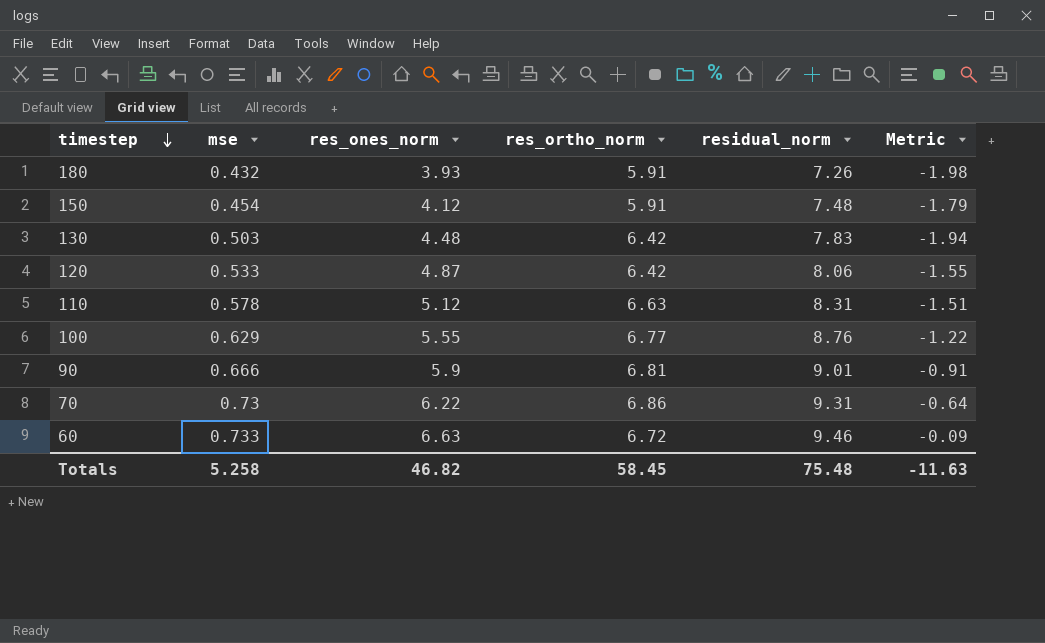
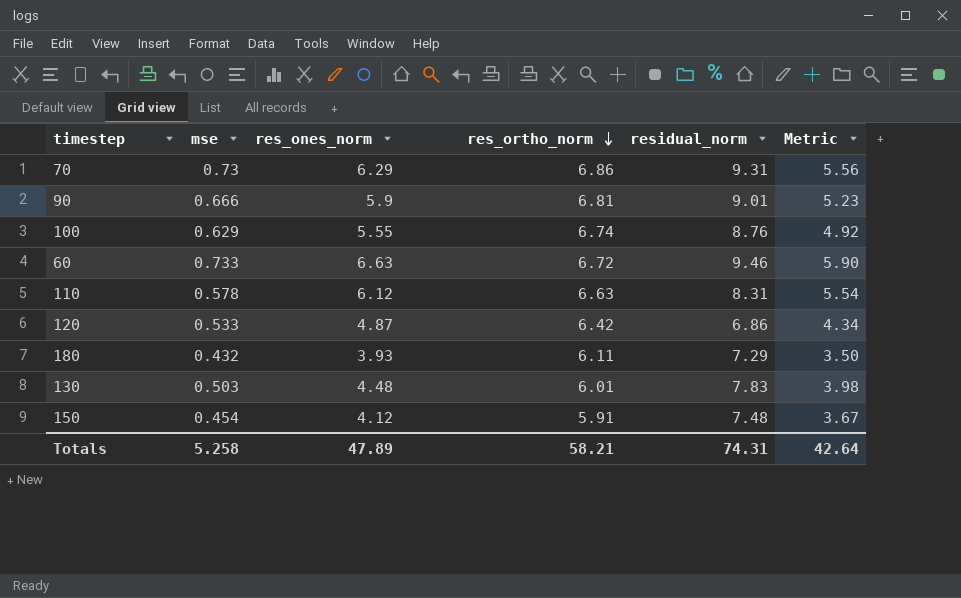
row order: timestep descending -> res_ortho_norm descending
column Metric | formula: [res_ones_norm] - [res_ortho_norm] -> [res_ones_norm] - [mse]
70 | res_ones_norm: 6.22 -> 6.29
100 | res_ortho_norm: 6.77 -> 6.74
110 | res_ones_norm: 5.12 -> 6.12
120 | residual_norm: 8.06 -> 6.86
180 | res_ortho_norm: 5.91 -> 6.11
180 | residual_norm: 7.26 -> 7.29
130 | res_ortho_norm: 6.42 -> 6.01
Totals | res_ones_norm: 46.82 -> 47.89
Totals | res_ortho_norm: 58.45 -> 58.21
Totals | residual_norm: 75.48 -> 74.31
Totals | Metric: -11.63 -> 42.64

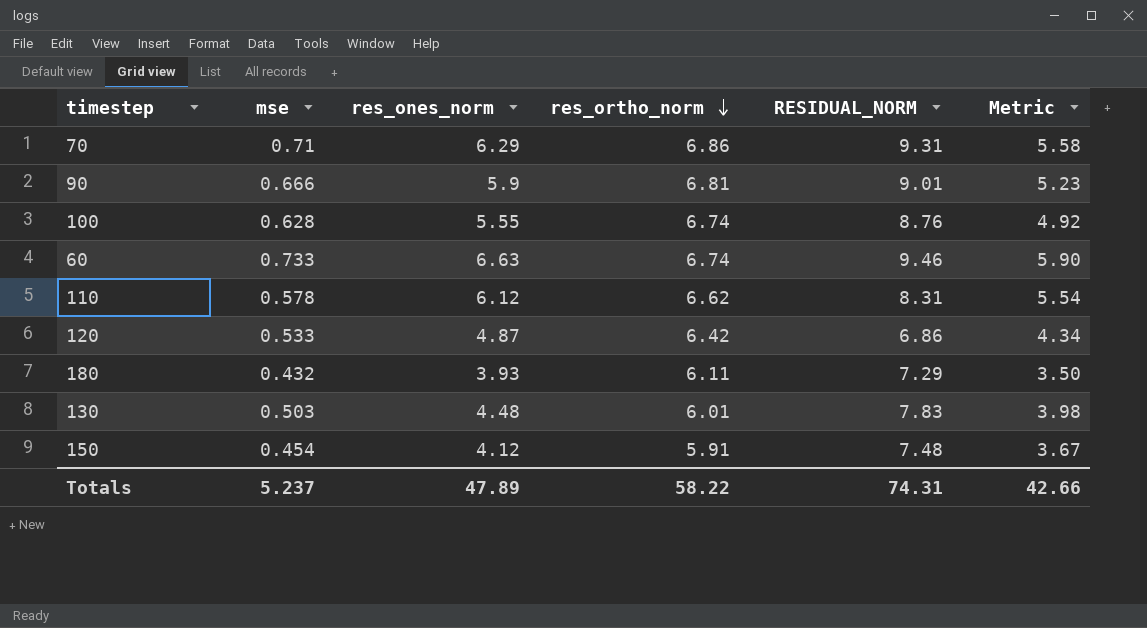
column name: residual_norm -> RESIDUAL_NORM
70 | mse: 0.73 -> 0.71
70 | Metric: 5.56 -> 5.58
100 | mse: 0.629 -> 0.628
60 | res_ortho_norm: 6.72 -> 6.74
110 | res_ortho_norm: 6.63 -> 6.62
Totals | mse: 5.258 -> 5.237
Totals | res_ortho_norm: 58.21 -> 58.22
Totals | Metric: 42.64 -> 42.66

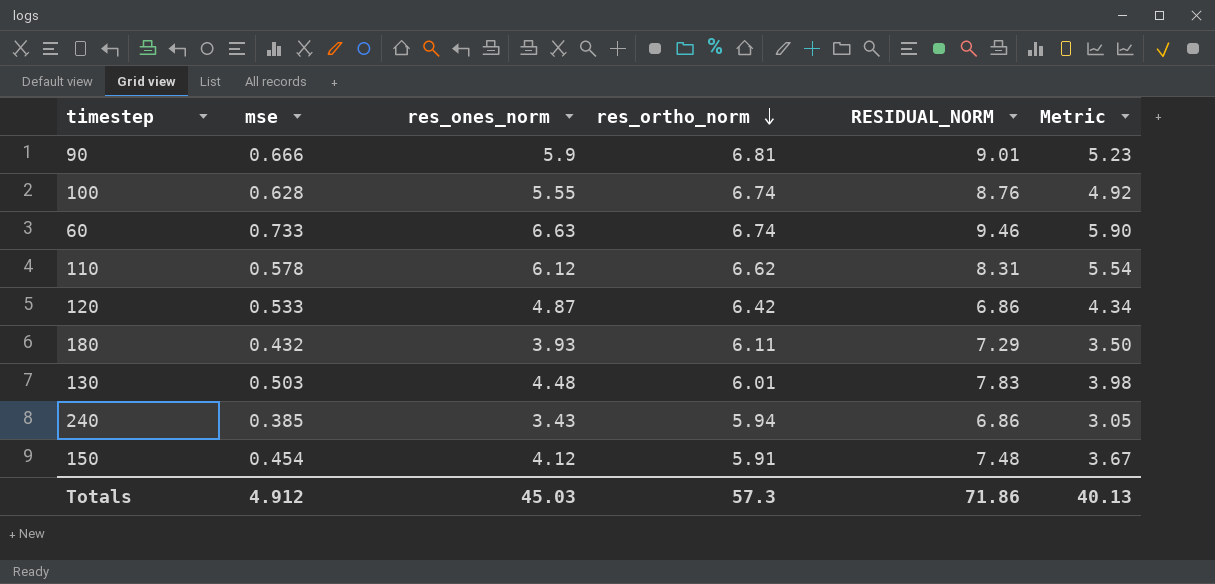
row 70: 0.71 | 6.29 | 6.86 | 9.31 | 5.58 -> none
row 240: none -> 0.385 | 3.43 | 5.94 | 6.86 | 3.05
Totals | mse: 5.237 -> 4.912
Totals | res_ones_norm: 47.89 -> 45.03
Totals | res_ortho_norm: 58.22 -> 57.3
Totals | RESIDUAL_NORM: 74.31 -> 71.86
Totals | Metric: 42.66 -> 40.13

